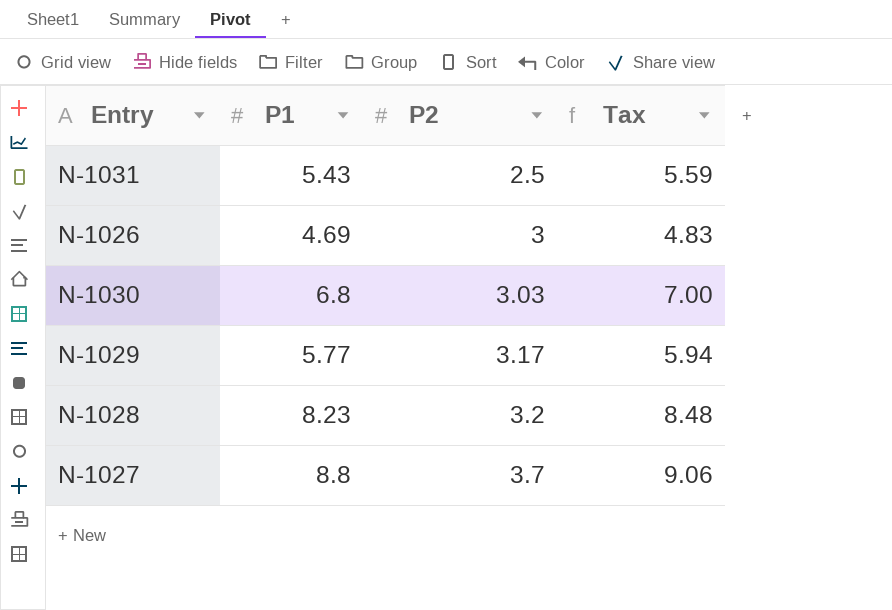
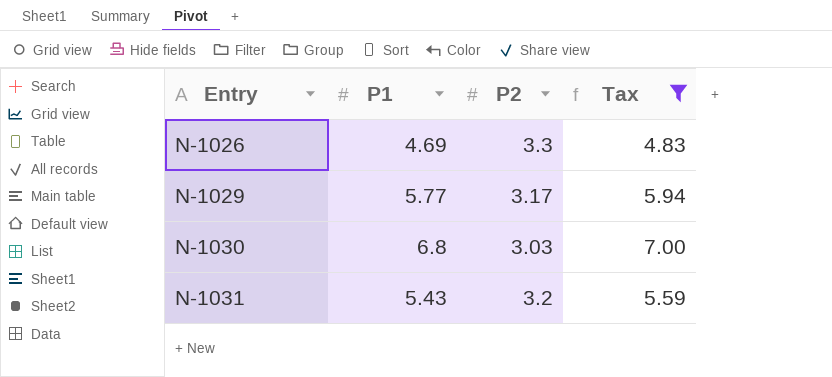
filter: none -> Tax <= 7.00
row order: P2 ascending -> Entry ascending
N-1026 | P2: 3 -> 3.3
N-1031 | P2: 2.5 -> 3.2

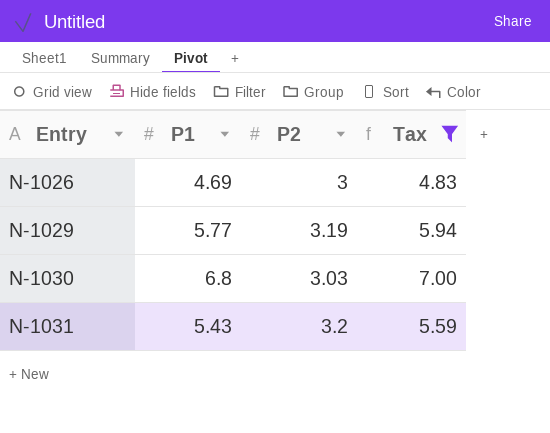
N-1026 | P2: 3.3 -> 3
N-1029 | P2: 3.17 -> 3.19

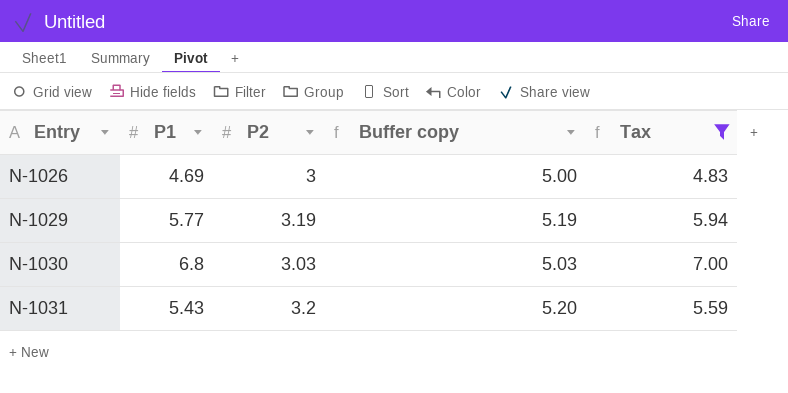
column Buffer copy | formula: none -> [P2] + 2

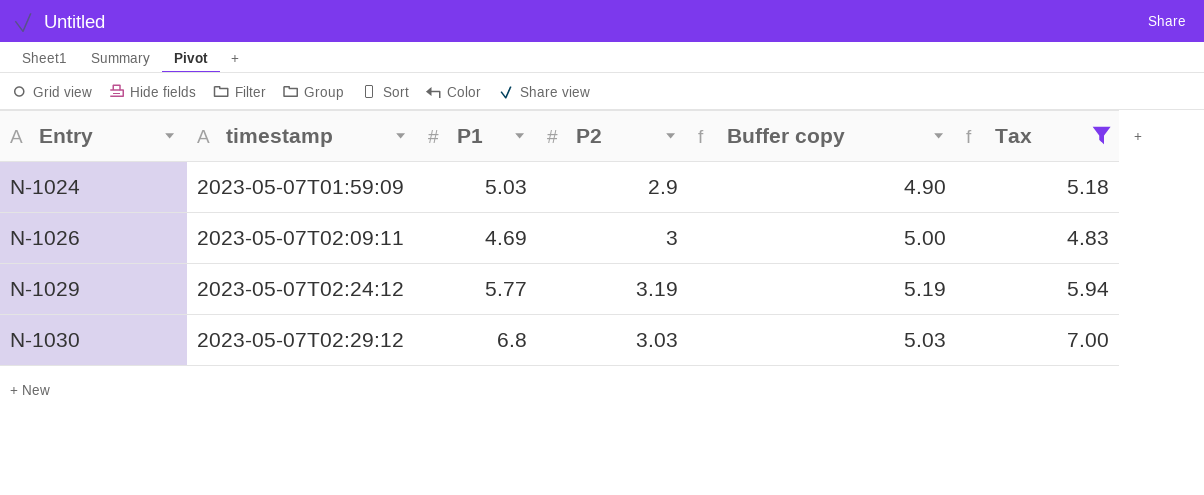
column timestamp | position: none -> 2
row N-1031: 5.43 | 3.2 | 5.20 | 5.59 -> none
row N-1024: none -> 2023-05-07T01:59:09 | 5.03 | 2.9 | 4.90 | 5.18

